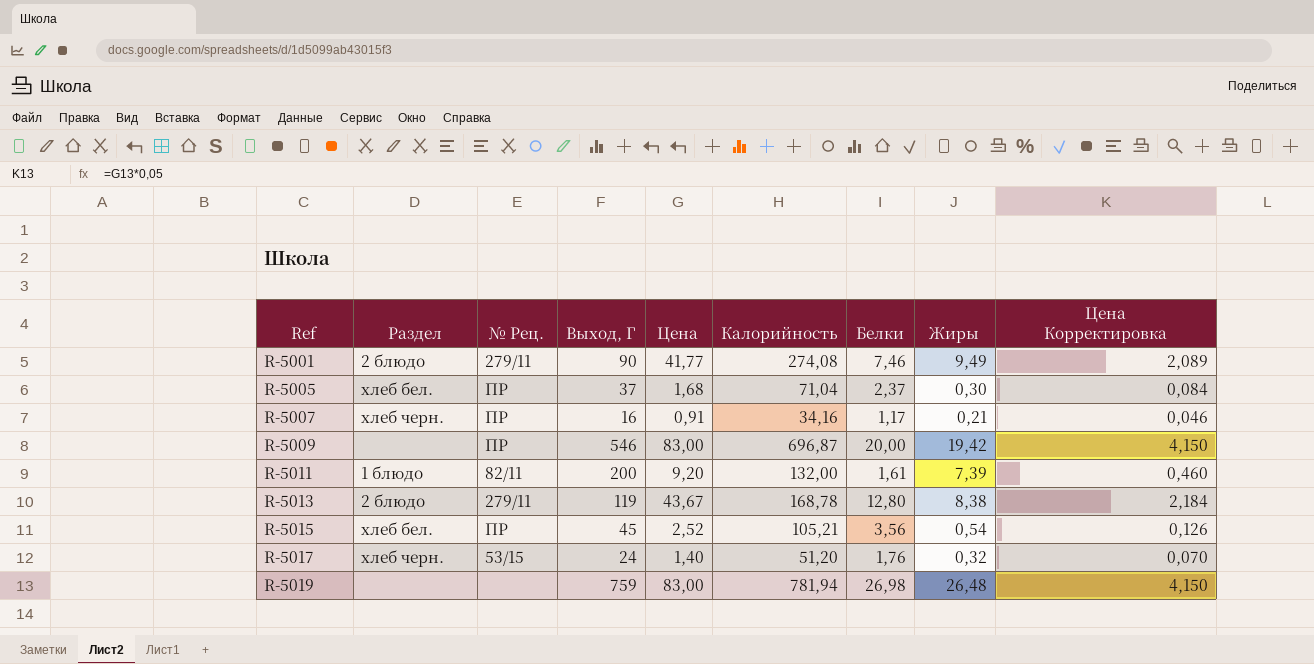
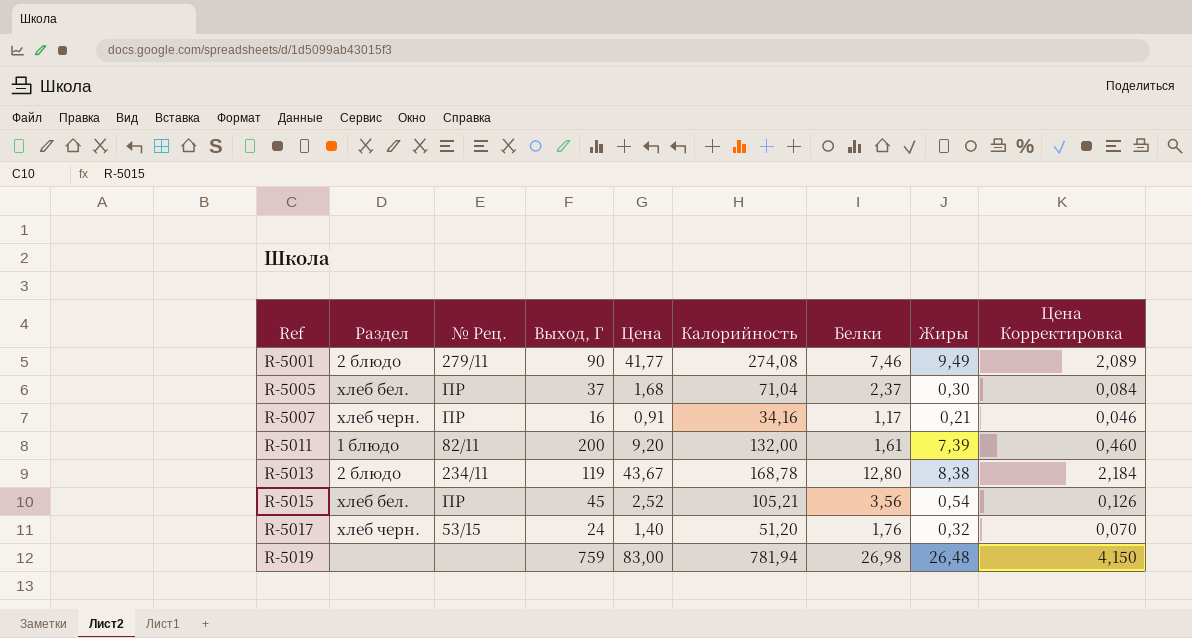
row R-5009: none | ПР | 546 | 83,00 | 696,87 | 20,00 | 19,42 | 4,150 -> none
R-5013 | № Рец.: 279/11 -> 234/11

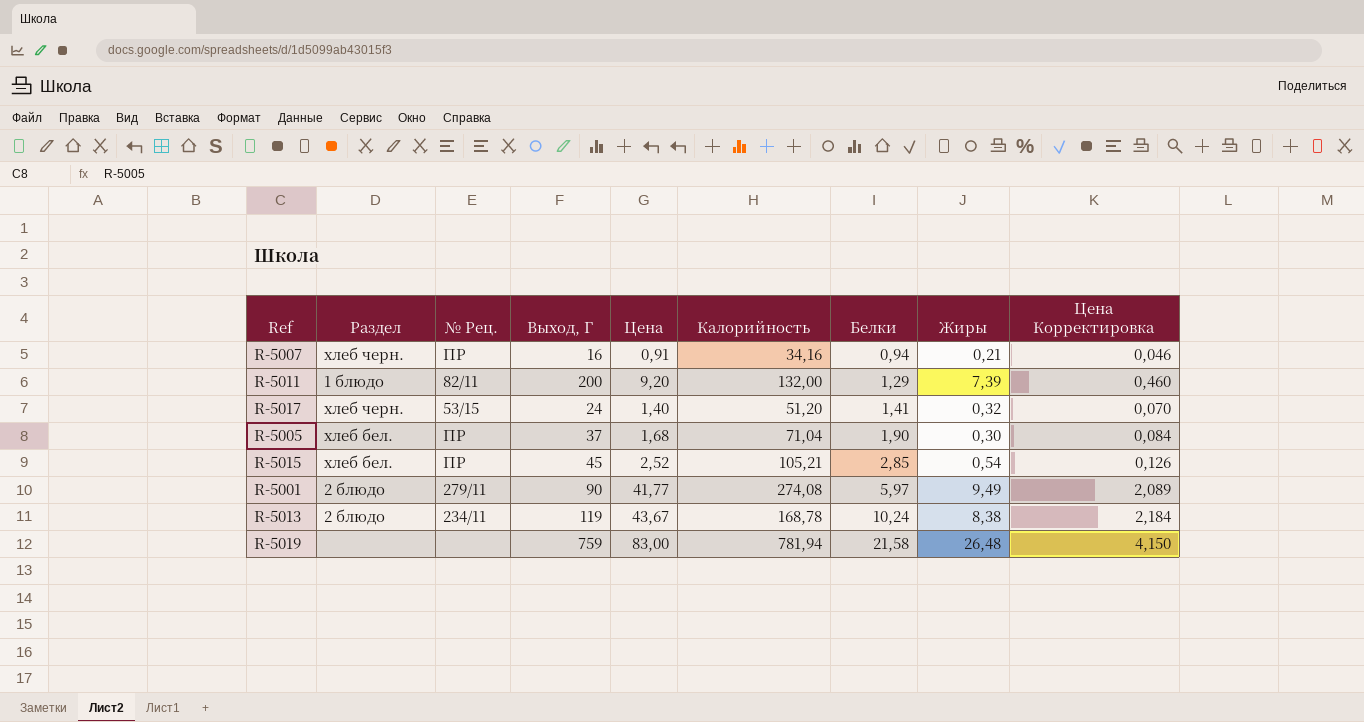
row order: Ref ascending -> Белки ascending
R-5007 | Белки: 1,17 -> 0,94
R-5011 | Белки: 1,61 -> 1,29
R-5017 | Белки: 1,76 -> 1,41
R-5005 | Белки: 2,37 -> 1,90
R-5015 | Белки: 3,56 -> 2,85
R-5001 | Белки: 7,46 -> 5,97
R-5013 | Белки: 12,80 -> 10,24
R-5019 | Белки: 26,98 -> 21,58

